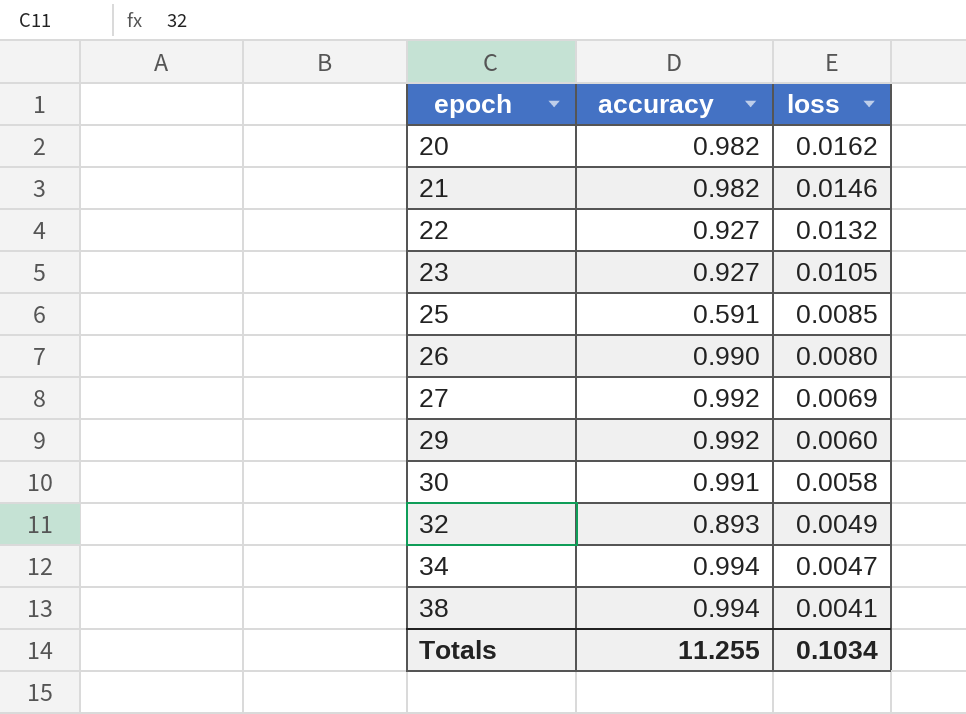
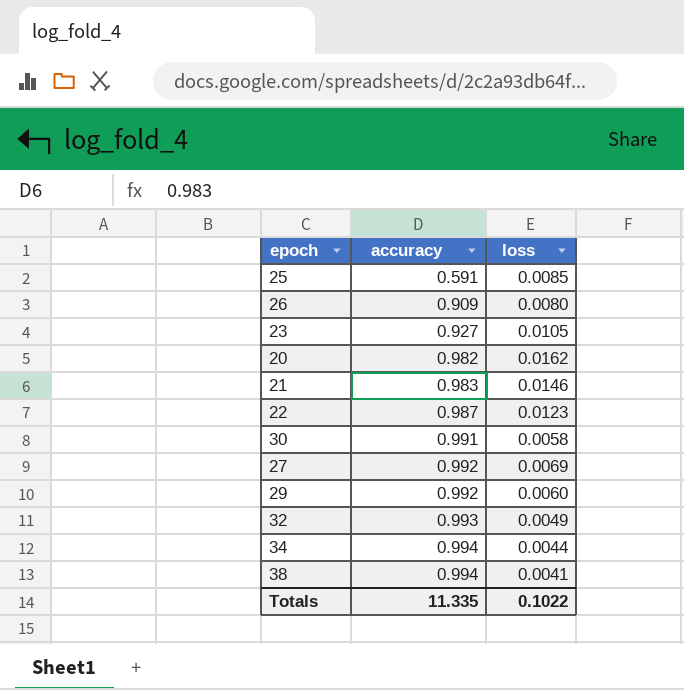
row order: epoch ascending -> accuracy ascending
26 | accuracy: 0.990 -> 0.909
21 | accuracy: 0.982 -> 0.983
22 | accuracy: 0.927 -> 0.987
22 | loss: 0.0132 -> 0.0123
32 | accuracy: 0.893 -> 0.993
34 | loss: 0.0047 -> 0.0044
Totals | accuracy: 11.255 -> 11.335
Totals | loss: 0.1034 -> 0.1022

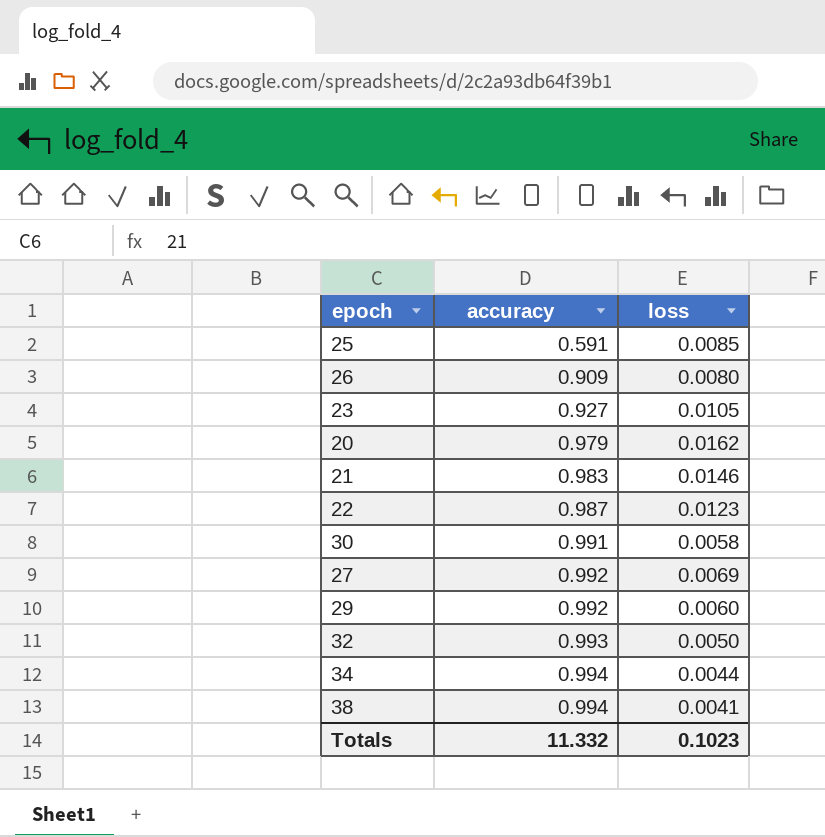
20 | accuracy: 0.982 -> 0.979
32 | loss: 0.0049 -> 0.0050
Totals | accuracy: 11.335 -> 11.332
Totals | loss: 0.1022 -> 0.1023

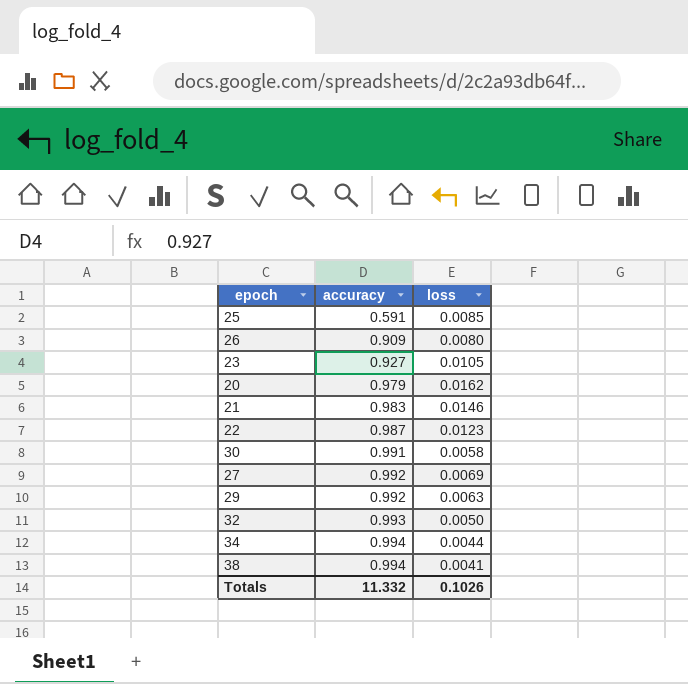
29 | loss: 0.0060 -> 0.0063
Totals | loss: 0.1023 -> 0.1026

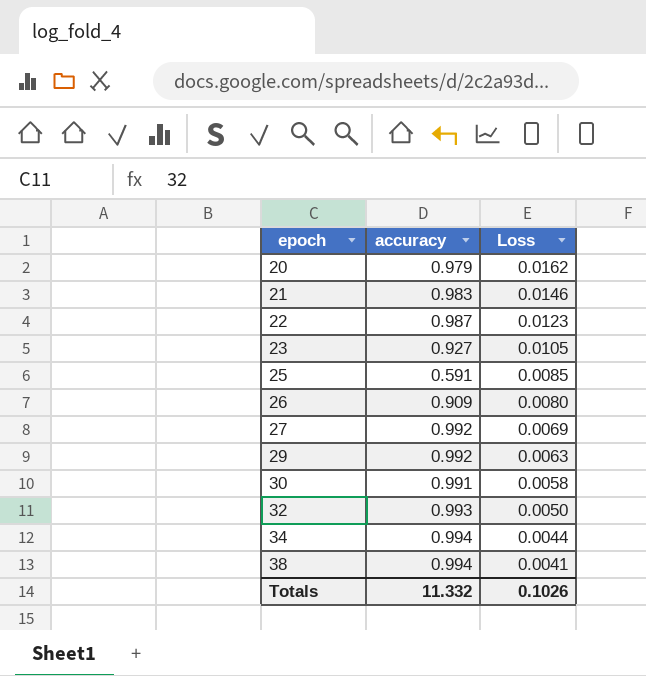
row order: accuracy ascending -> epoch ascending
column name: loss -> Loss

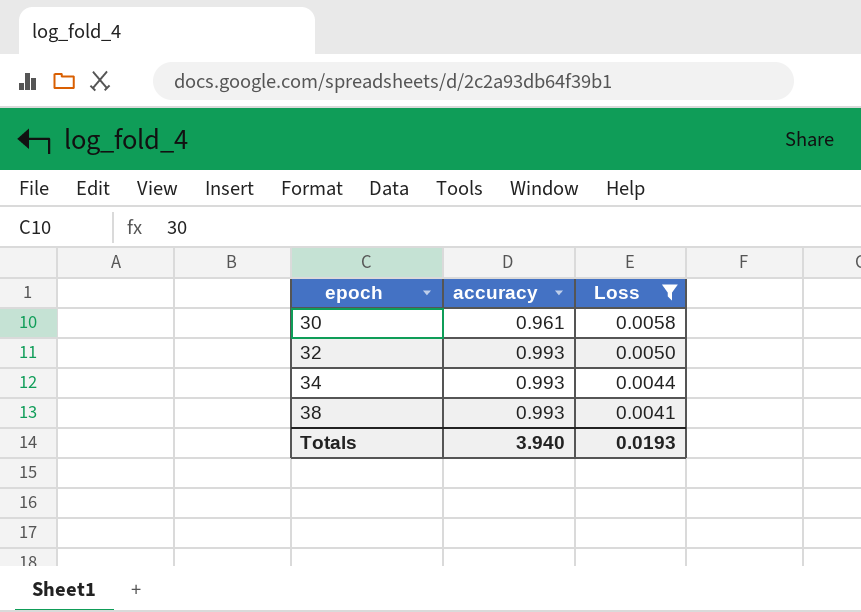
filter: none -> Loss <= 0.0058
30 | accuracy: 0.991 -> 0.961
34 | accuracy: 0.994 -> 0.993
38 | accuracy: 0.994 -> 0.993
Totals | accuracy: 11.332 -> 3.940
Totals | Loss: 0.1026 -> 0.0193

